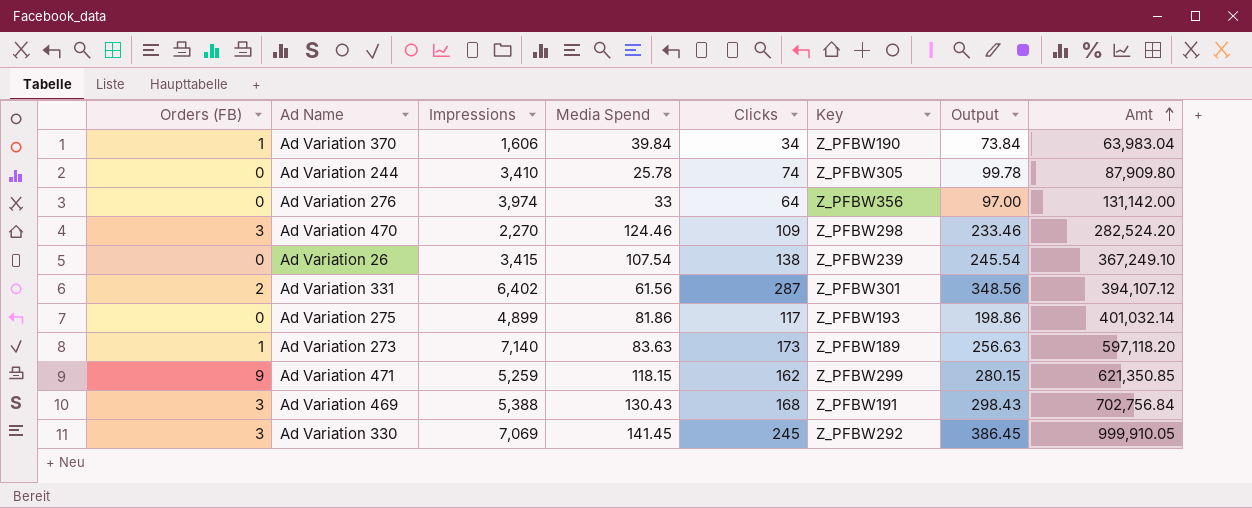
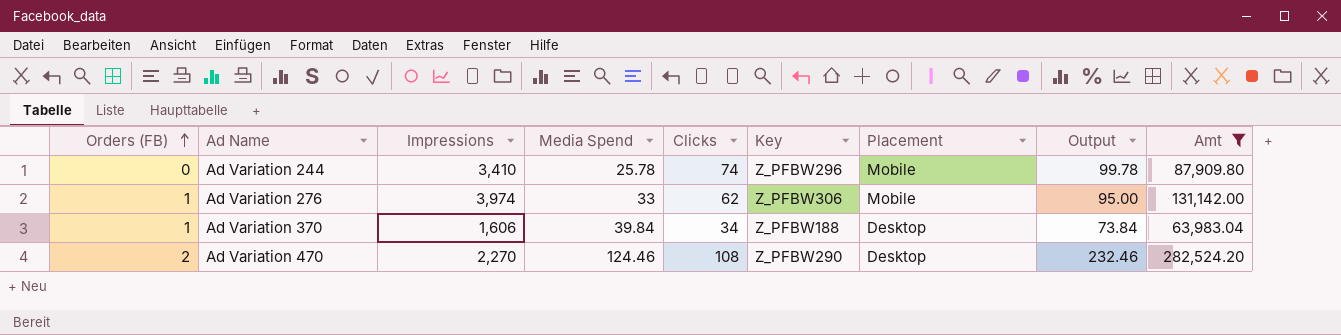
filter: none -> Amt <= 282,524.20
row order: Amt ascending -> Orders (FB) ascending
column Placement | position: none -> 7
Ad Variation 244 | Key: Z_PFBW305 -> Z_PFBW296
Ad Variation 276 | Orders (FB): 0 -> 1
Ad Variation 276 | Clicks: 64 -> 62
Ad Variation 276 | Key: Z_PFBW356 -> Z_PFBW306
Ad Variation 276 | Output: 97.00 -> 95.00
Ad Variation 370 | Key: Z_PFBW190 -> Z_PFBW188
Ad Variation 470 | Orders (FB): 3 -> 2
Ad Variation 470 | Clicks: 109 -> 108
Ad Variation 470 | Key: Z_PFBW298 -> Z_PFBW290
Ad Variation 470 | Output: 233.46 -> 232.46

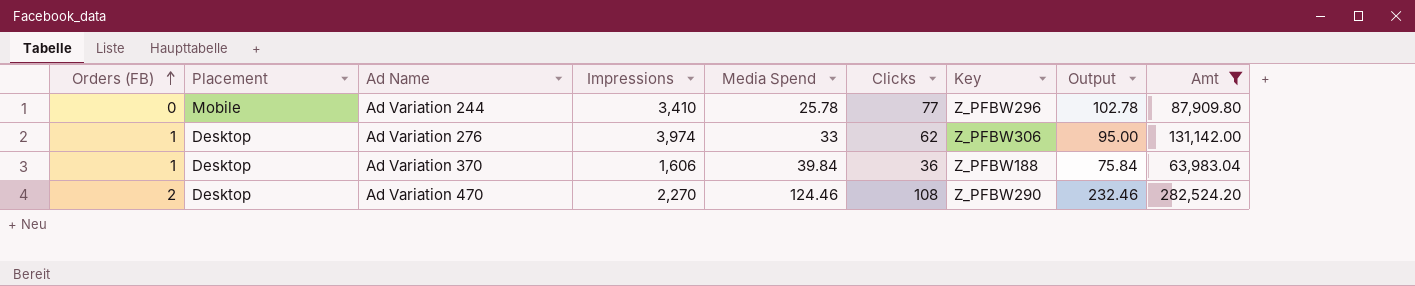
column Placement | position: 7 -> 2
Ad Variation 244 | Clicks: 74 -> 77
Ad Variation 244 | Output: 99.78 -> 102.78
Ad Variation 276 | Placement: Mobile -> Desktop
Ad Variation 370 | Clicks: 34 -> 36
Ad Variation 370 | Output: 73.84 -> 75.84

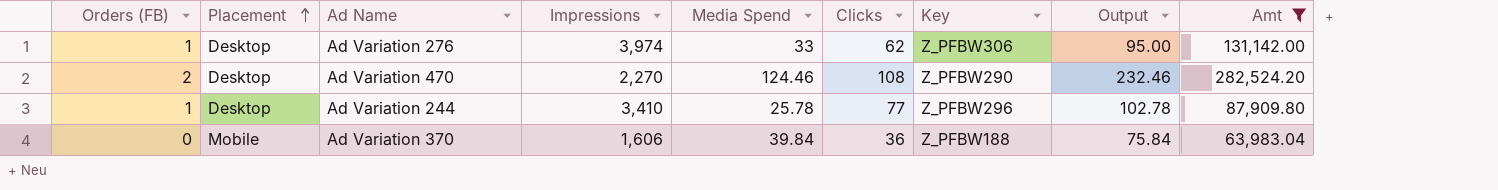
row order: Orders (FB) ascending -> Placement ascending
Ad Variation 244 | Orders (FB): 0 -> 1
Ad Variation 244 | Placement: Mobile -> Desktop
Ad Variation 370 | Orders (FB): 1 -> 0
Ad Variation 370 | Placement: Desktop -> Mobile

